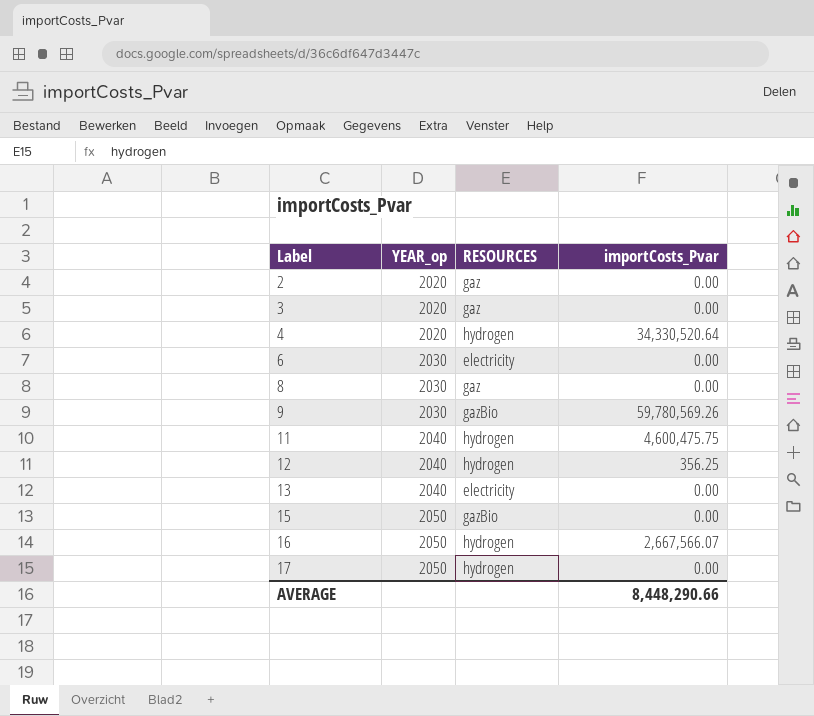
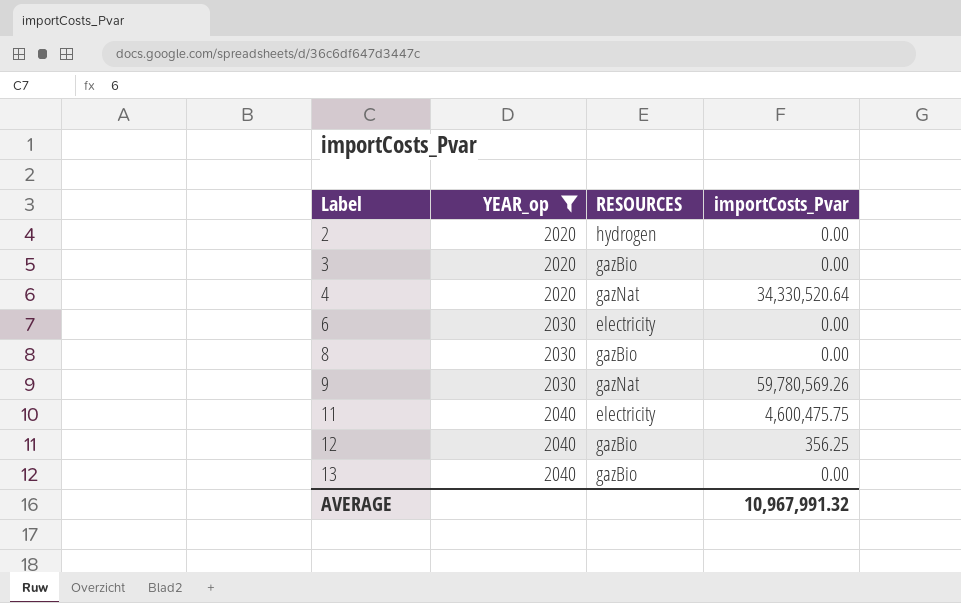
filter: none -> YEAR_op != 2050
2 | RESOURCES: gaz -> hydrogen
3 | RESOURCES: gaz -> gazBio
4 | RESOURCES: hydrogen -> gazNat
8 | RESOURCES: gaz -> gazBio
9 | RESOURCES: gazBio -> gazNat
11 | RESOURCES: hydrogen -> electricity
12 | RESOURCES: hydrogen -> gazBio
13 | RESOURCES: electricity -> gazBio
AVERAGE | importCosts_Pvar: 8,448,290.66 -> 10,967,991.32

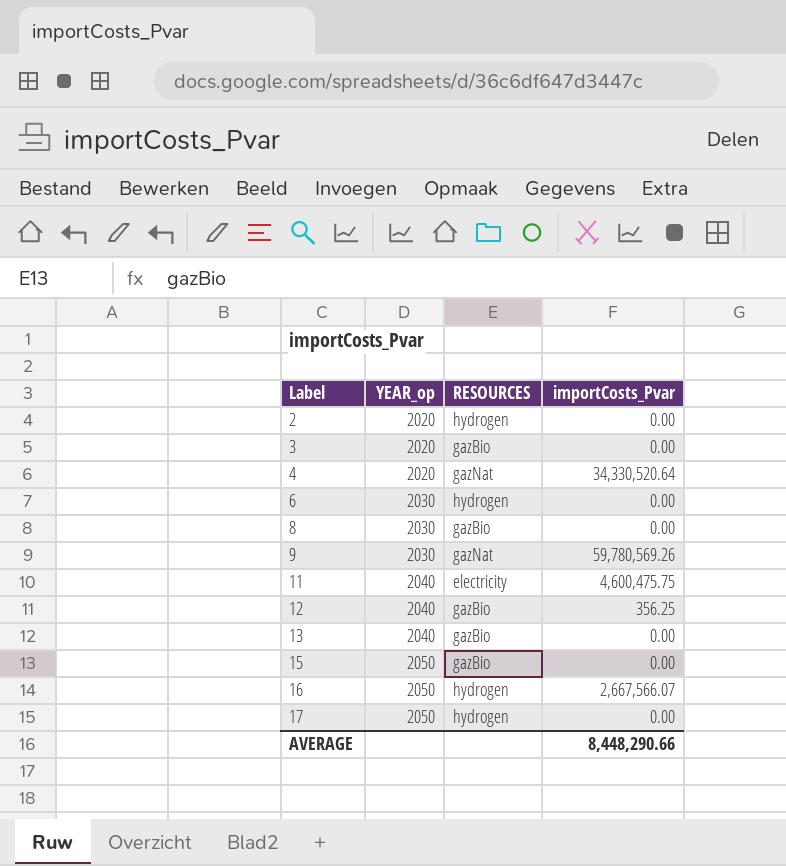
filter: YEAR_op != 2050 -> none
6 | RESOURCES: electricity -> hydrogen
AVERAGE | importCosts_Pvar: 10,967,991.32 -> 8,448,290.66

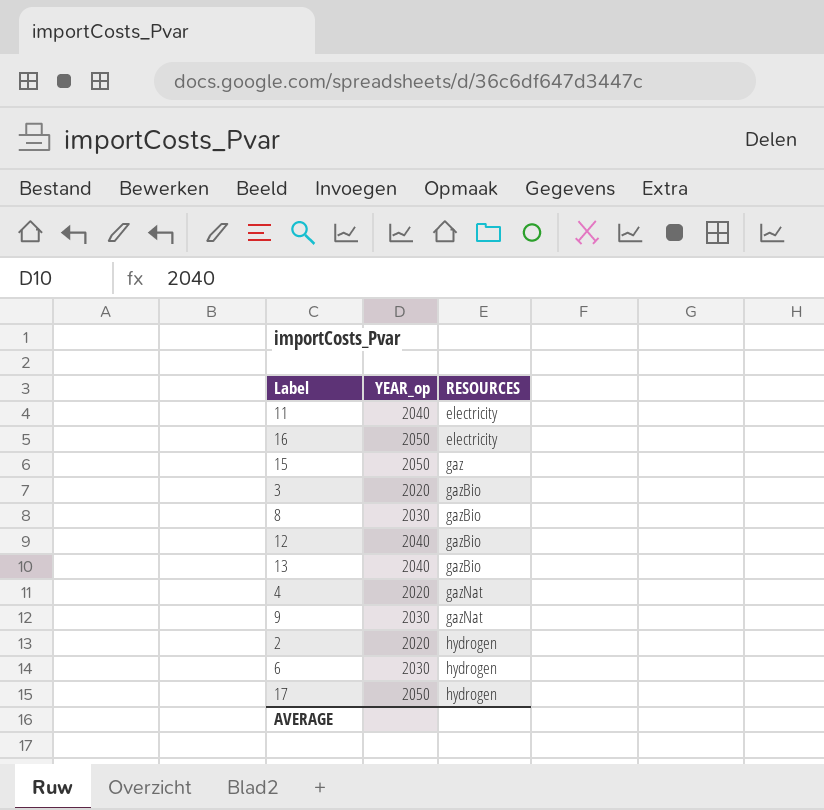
row order: Label ascending -> RESOURCES ascending
column importCosts_Pvar | position: 4 -> none
16 | RESOURCES: hydrogen -> electricity
15 | RESOURCES: gazBio -> gaz

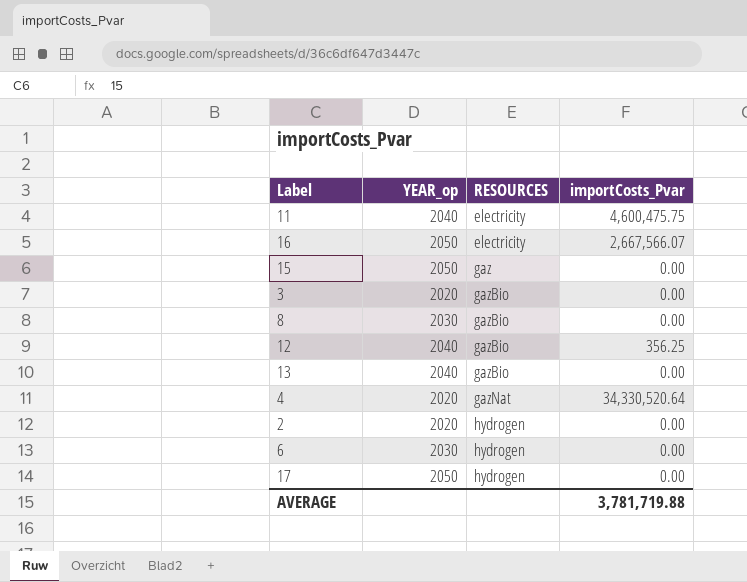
column importCosts_Pvar | position: none -> 4
row 9: 2030 | gazNat -> none

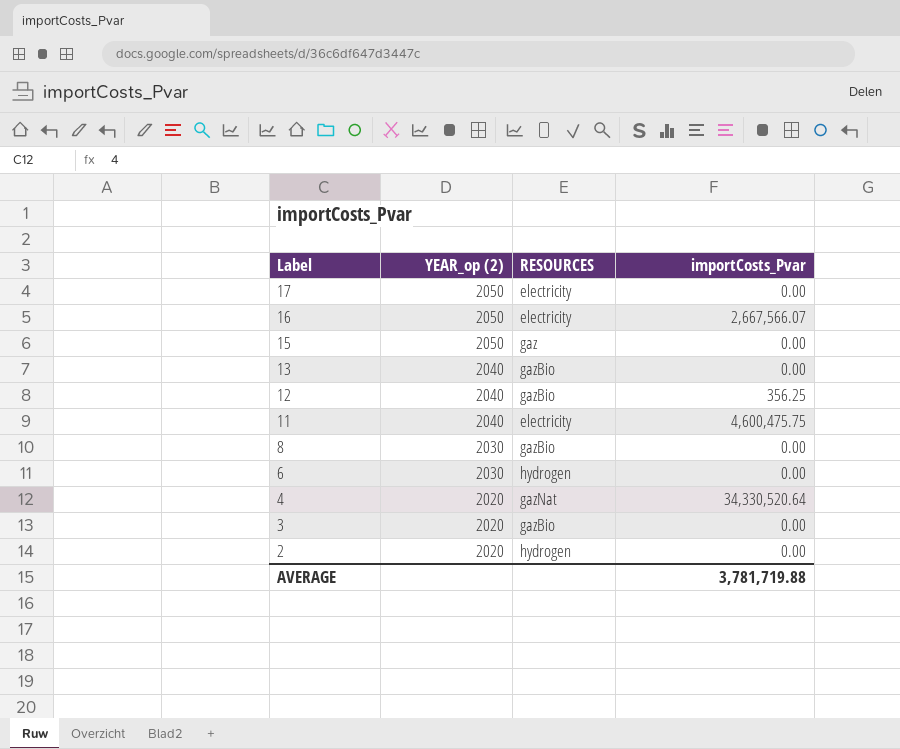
row order: RESOURCES ascending -> Label descending
column name: YEAR_op -> YEAR_op (2)
17 | RESOURCES: hydrogen -> electricity

